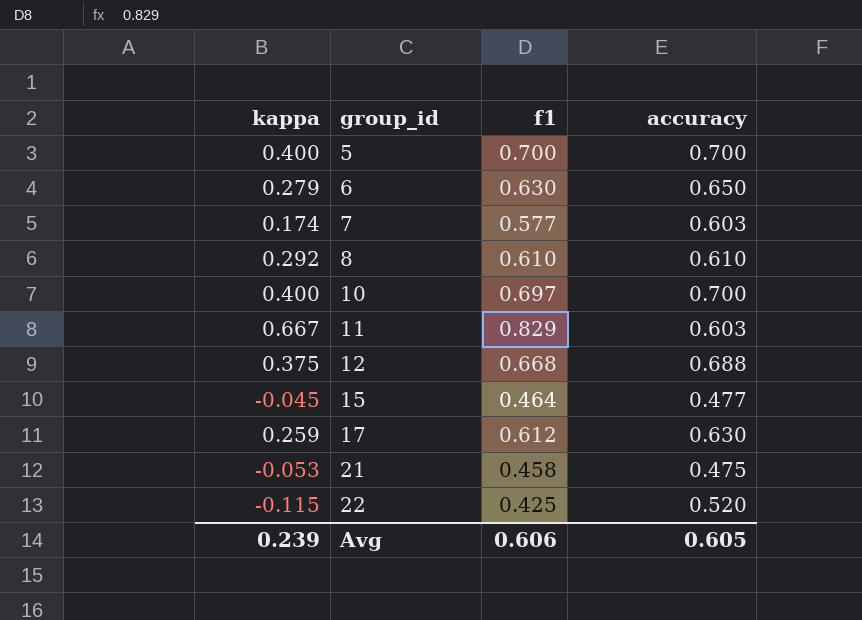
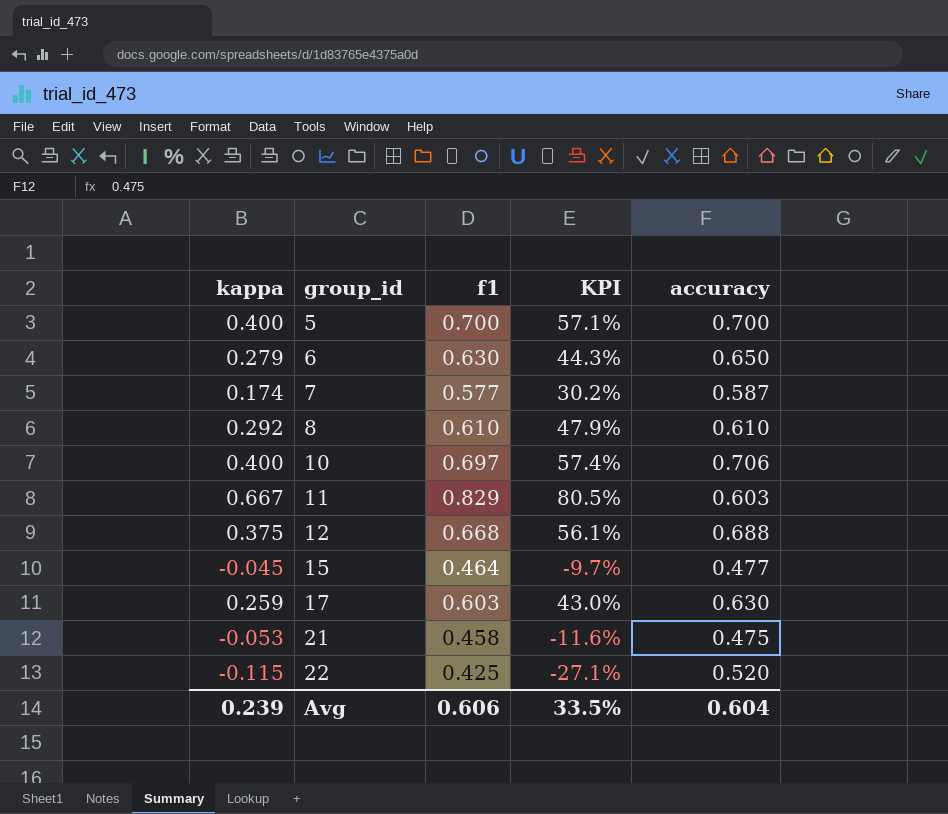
column KPI | formula: none -> [kappa] / [f1]
7 | accuracy: 0.603 -> 0.587
10 | accuracy: 0.700 -> 0.706
17 | f1: 0.612 -> 0.603
Avg | accuracy: 0.605 -> 0.604

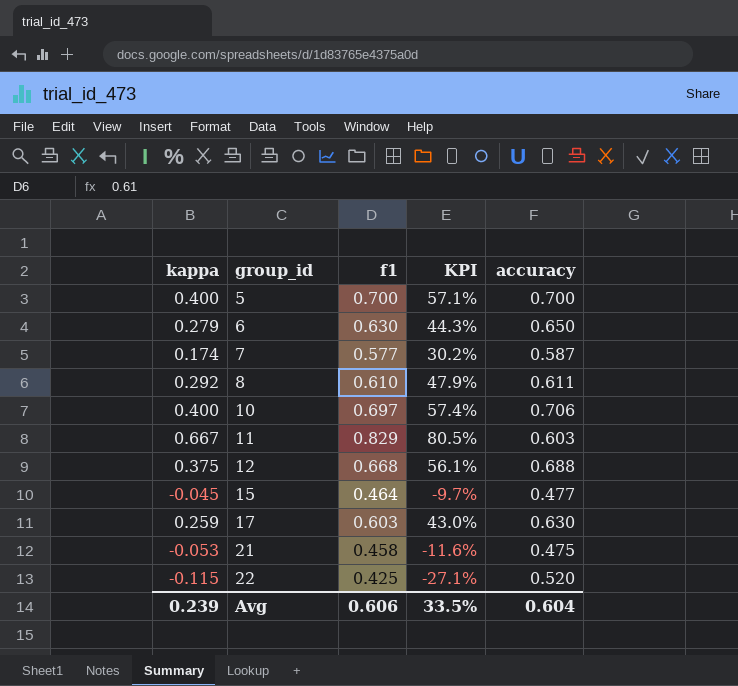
8 | accuracy: 0.610 -> 0.611

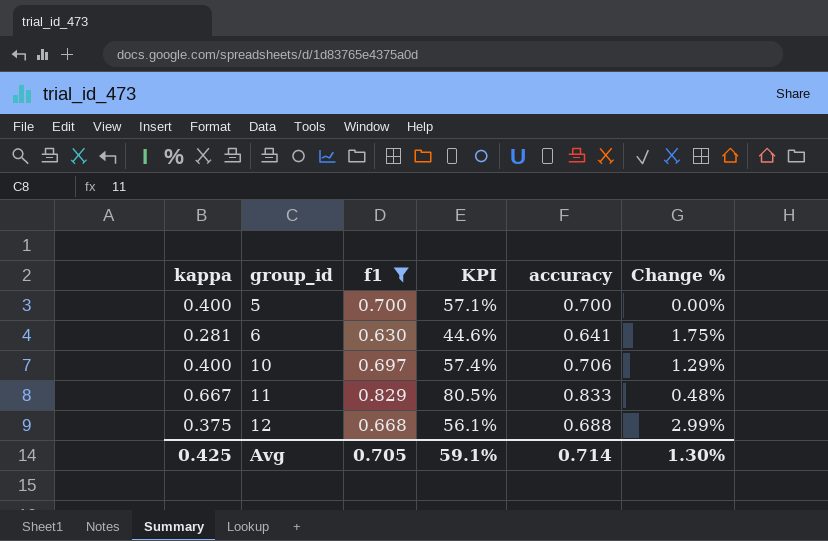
filter: none -> f1 >= 0.630
column Change % | formula: none -> ([accuracy] - [f1]) / [f1]
6 | kappa: 0.279 -> 0.281
6 | KPI: 44.3% -> 44.6%
6 | accuracy: 0.650 -> 0.641
11 | accuracy: 0.603 -> 0.833
Avg | kappa: 0.239 -> 0.425
Avg | f1: 0.606 -> 0.705
Avg | KPI: 33.5% -> 59.1%
Avg | accuracy: 0.604 -> 0.714

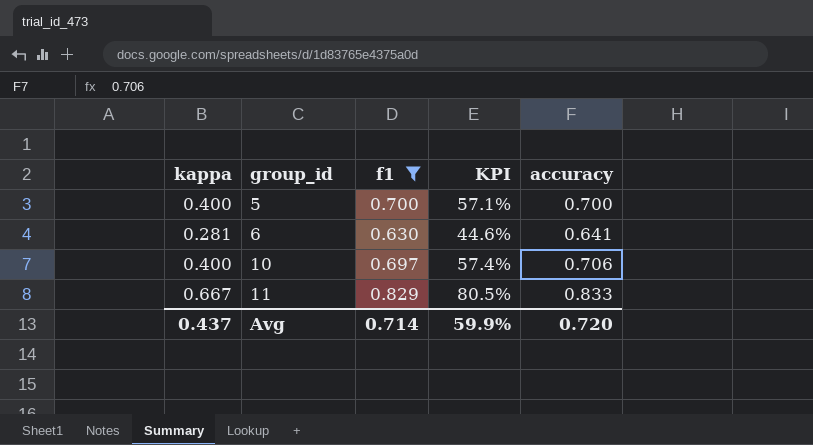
column Change % | formula: ([accuracy] - [f1]) / [f1] -> none
row 12: 0.375 | 0.668 | 56.1% | 0.688 | 2.99% -> none
Avg | kappa: 0.425 -> 0.437
Avg | f1: 0.705 -> 0.714
Avg | KPI: 59.1% -> 59.9%
Avg | accuracy: 0.714 -> 0.720

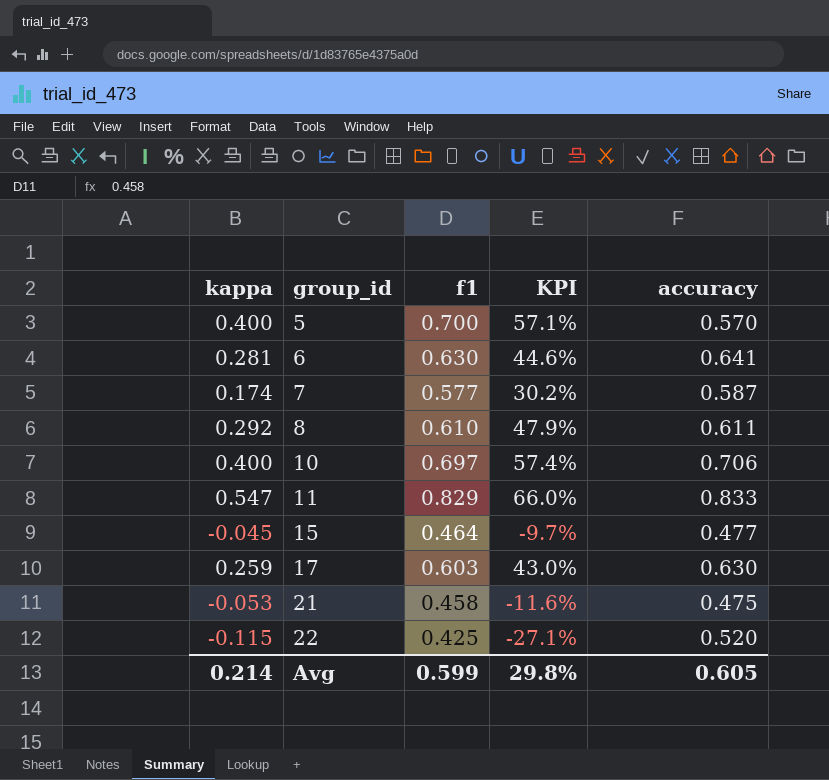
filter: f1 >= 0.630 -> none
5 | accuracy: 0.700 -> 0.570
11 | kappa: 0.667 -> 0.547
11 | KPI: 80.5% -> 66.0%
Avg | kappa: 0.437 -> 0.214
Avg | f1: 0.714 -> 0.599
Avg | KPI: 59.9% -> 29.8%
Avg | accuracy: 0.720 -> 0.605

